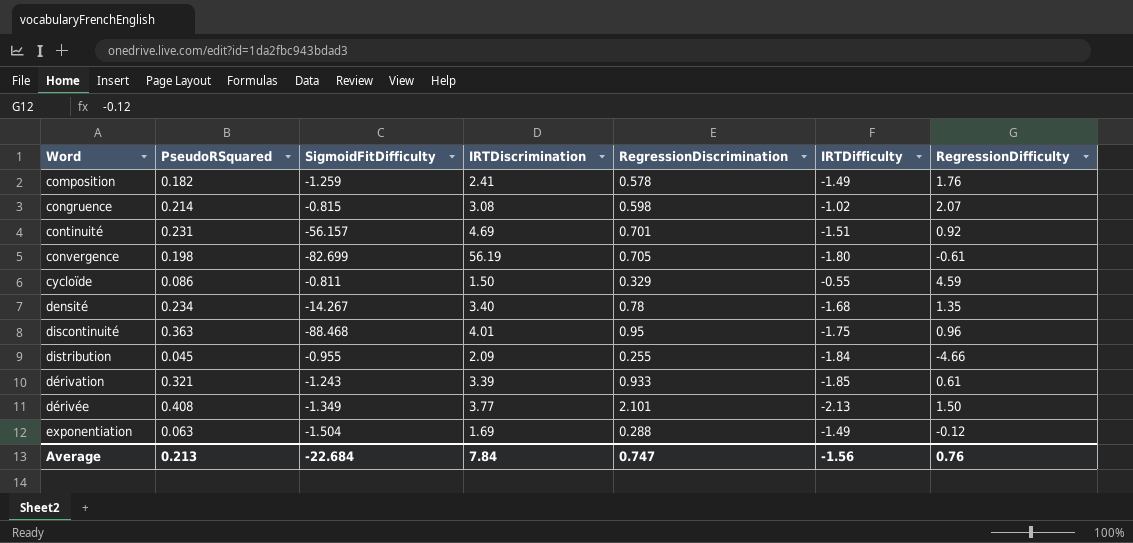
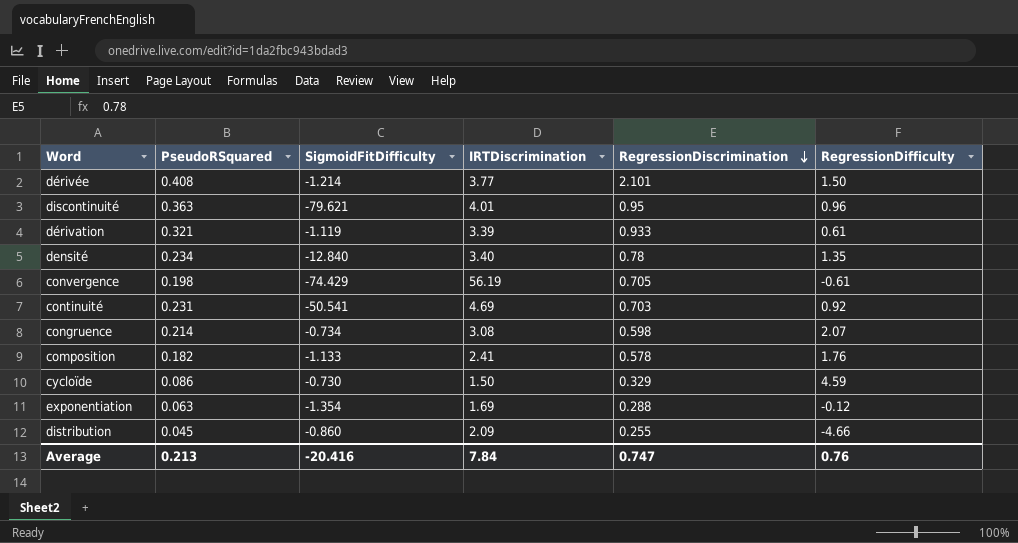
row order: none -> RegressionDiscrimination descending
column IRTDifficulty | position: 6 -> none
dérivée | SigmoidFitDifficulty: -1.349 -> -1.214
discontinuité | SigmoidFitDifficulty: -88.468 -> -79.621
dérivation | SigmoidFitDifficulty: -1.243 -> -1.119
densité | SigmoidFitDifficulty: -14.267 -> -12.840
convergence | SigmoidFitDifficulty: -82.699 -> -74.429
continuité | SigmoidFitDifficulty: -56.157 -> -50.541
continuité | RegressionDiscrimination: 0.701 -> 0.703
congruence | SigmoidFitDifficulty: -0.815 -> -0.734
composition | SigmoidFitDifficulty: -1.259 -> -1.133
cycloïde | SigmoidFitDifficulty: -0.811 -> -0.730
exponentiation | SigmoidFitDifficulty: -1.504 -> -1.354
distribution | SigmoidFitDifficulty: -0.955 -> -0.860
Average | SigmoidFitDifficulty: -22.684 -> -20.416

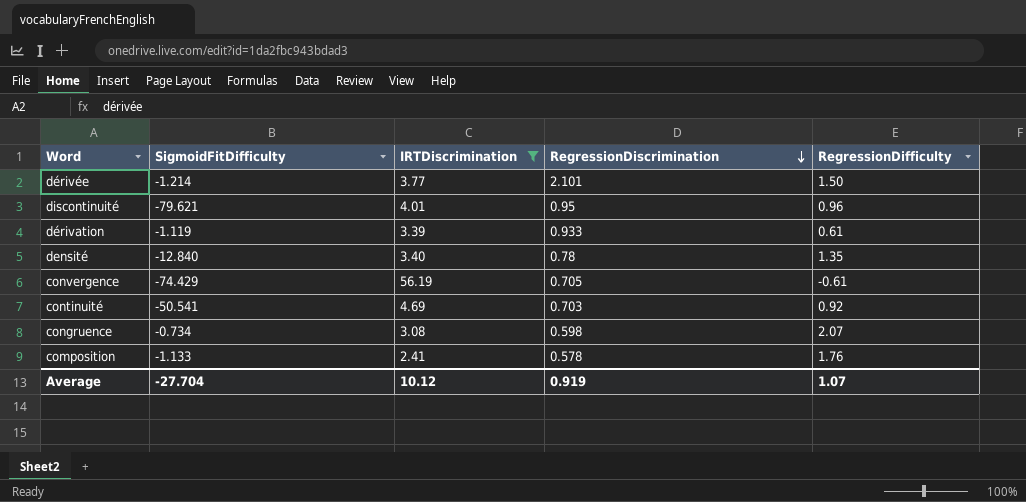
filter: none -> IRTDiscrimination >= 2.41
column PseudoRSquared | position: 2 -> none
Average | SigmoidFitDifficulty: -20.416 -> -27.704
Average | IRTDiscrimination: 7.84 -> 10.12
Average | RegressionDiscrimination: 0.747 -> 0.919
Average | RegressionDifficulty: 0.76 -> 1.07

